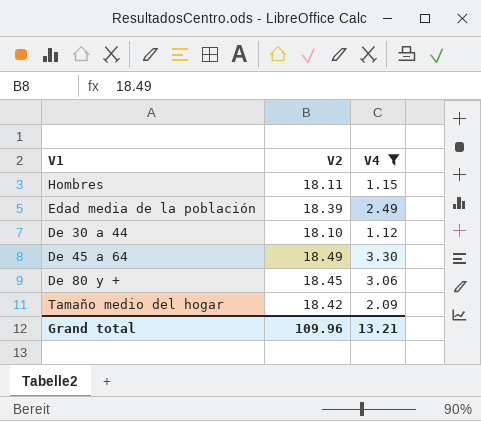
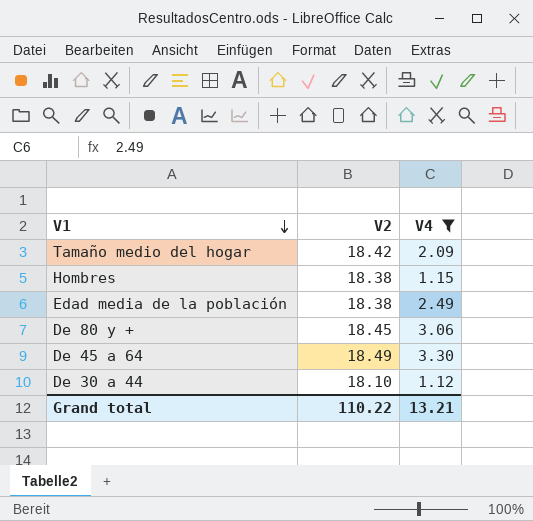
row order: none -> V1 descending
Hombres | V2: 18.11 -> 18.38
Edad media de la población | V2: 18.39 -> 18.38
Grand total | V2: 109.96 -> 110.22

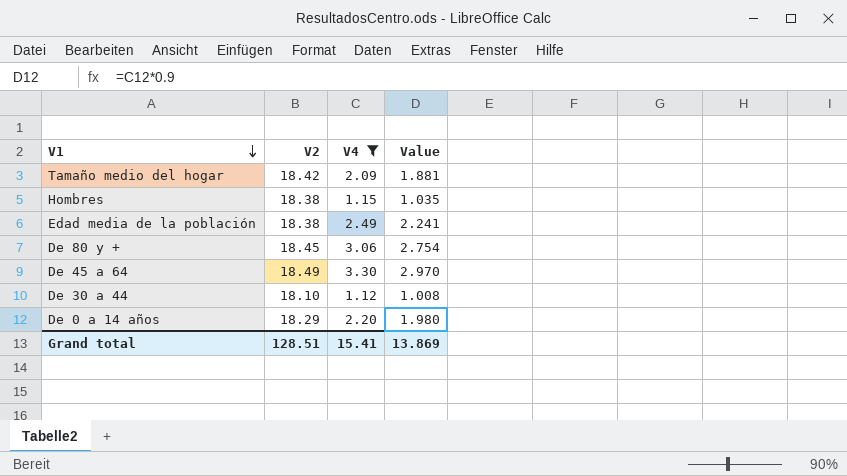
column Value | formula: none -> [V4] * 0.9
row De 0 a 14 años: none -> 18.29 | 2.20 | 1.980
Grand total | V2: 110.22 -> 128.51
Grand total | V4: 13.21 -> 15.41

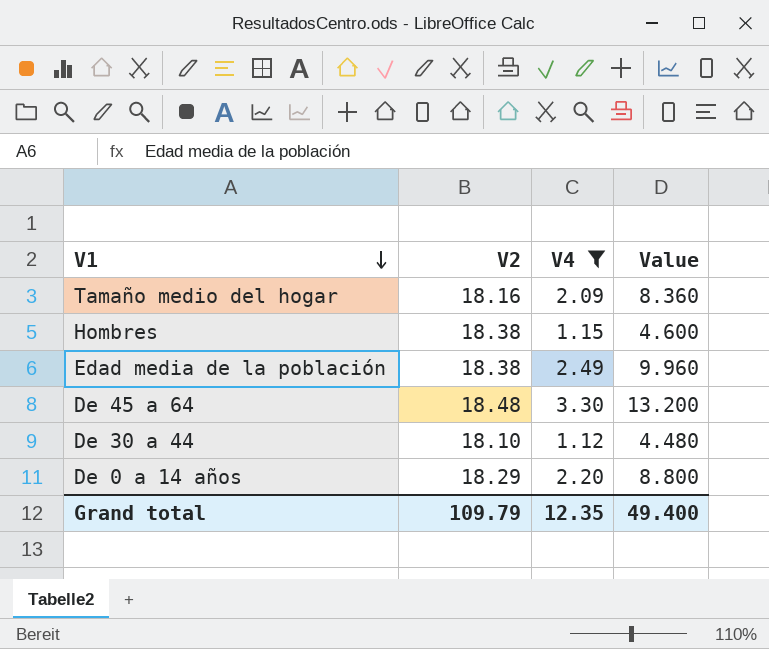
column Value | formula: [V4] * 0.9 -> [V4] * 4
row De 80 y +: 18.45 | 3.06 | 2.754 -> none
Tamaño medio del hogar | V2: 18.42 -> 18.16
De 45 a 64 | V2: 18.49 -> 18.48
Grand total | V2: 128.51 -> 109.79
Grand total | V4: 15.41 -> 12.35
Grand total | Value: 13.869 -> 49.400

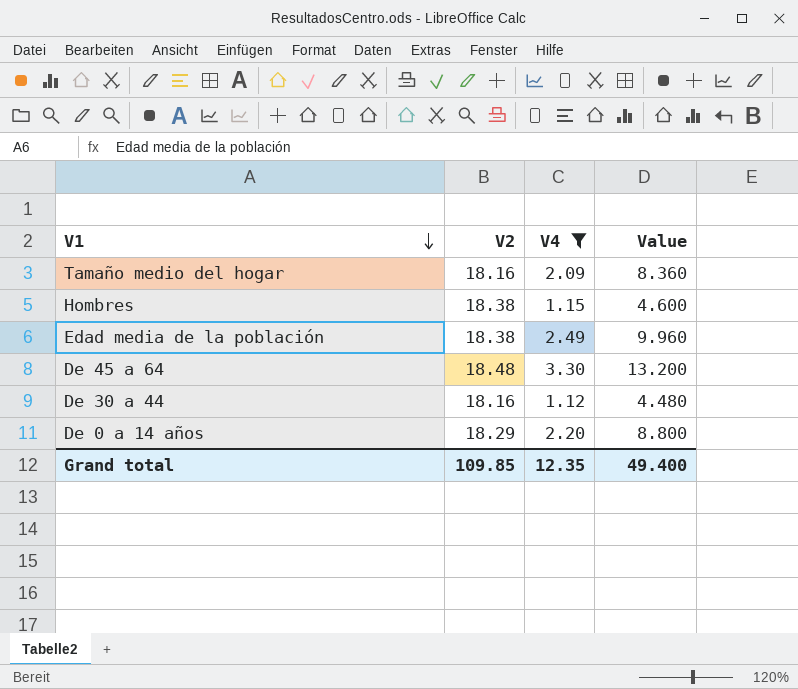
De 30 a 44 | V2: 18.10 -> 18.16
Grand total | V2: 109.79 -> 109.85

